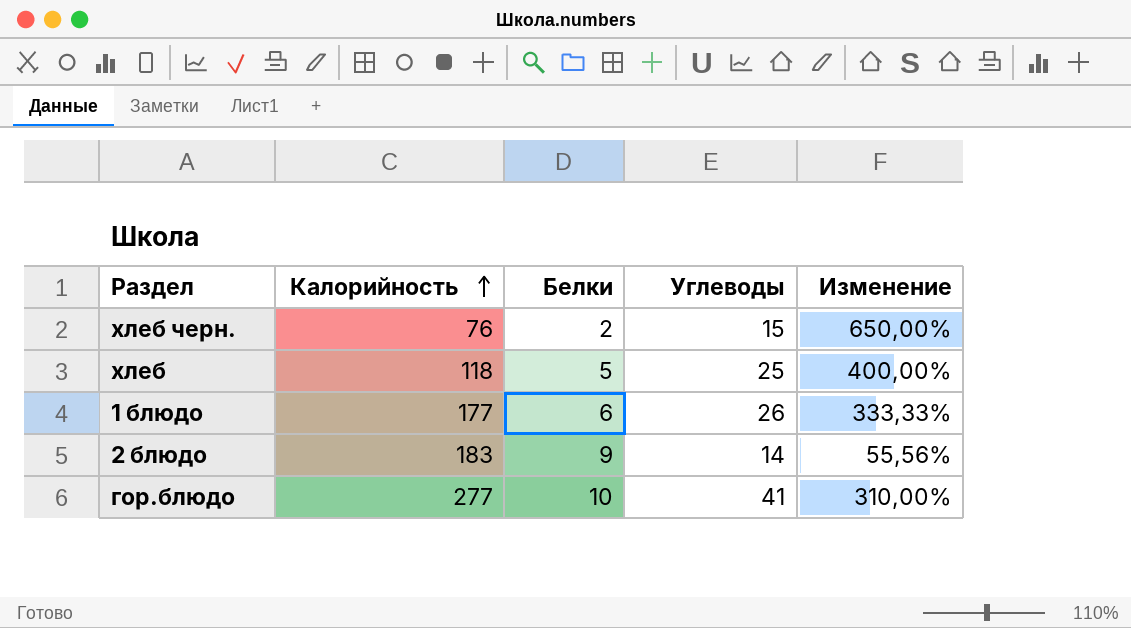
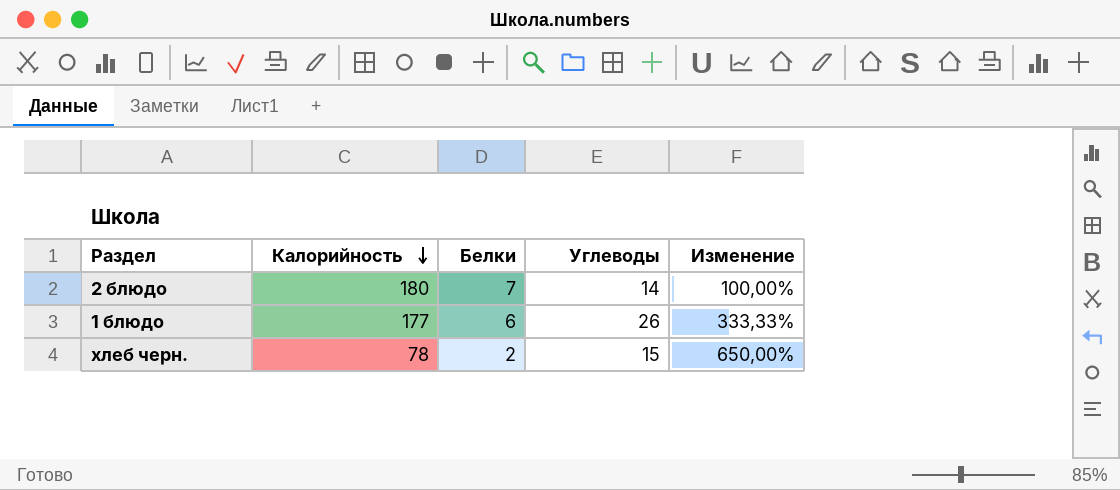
row order: Калорийность ascending -> Калорийность descending
row хлеб: 118 | 5 | 25 | 400,00% -> none
row гор.блюдо: 277 | 10 | 41 | 310,00% -> none
2 блюдо | Калорийность: 183 -> 180
2 блюдо | Белки: 9 -> 7
2 блюдо | Изменение: 55,56% -> 100,00%
хлеб черн. | Калорийность: 76 -> 78

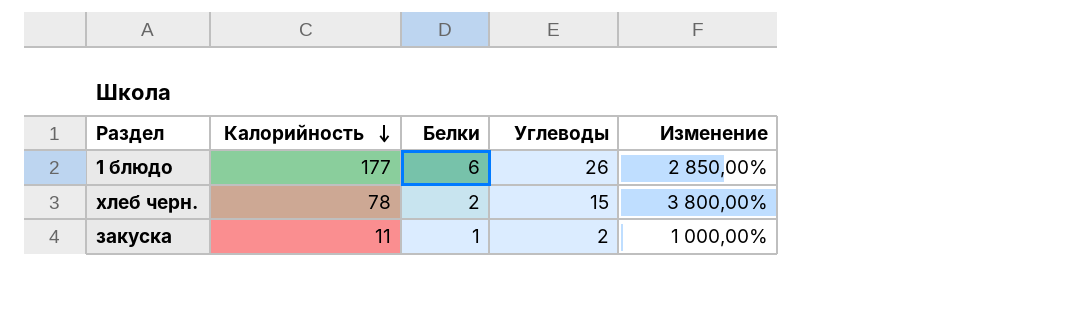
column Изменение | formula: ([Углеводы] - [Белки]) / [Белки] -> ([Калорийность] - [Белки]) / [Белки]
row 2 блюдо: 180 | 7 | 14 | 100,00% -> none
row закуска: none -> 11 | 1 | 2 | 1 000,00%

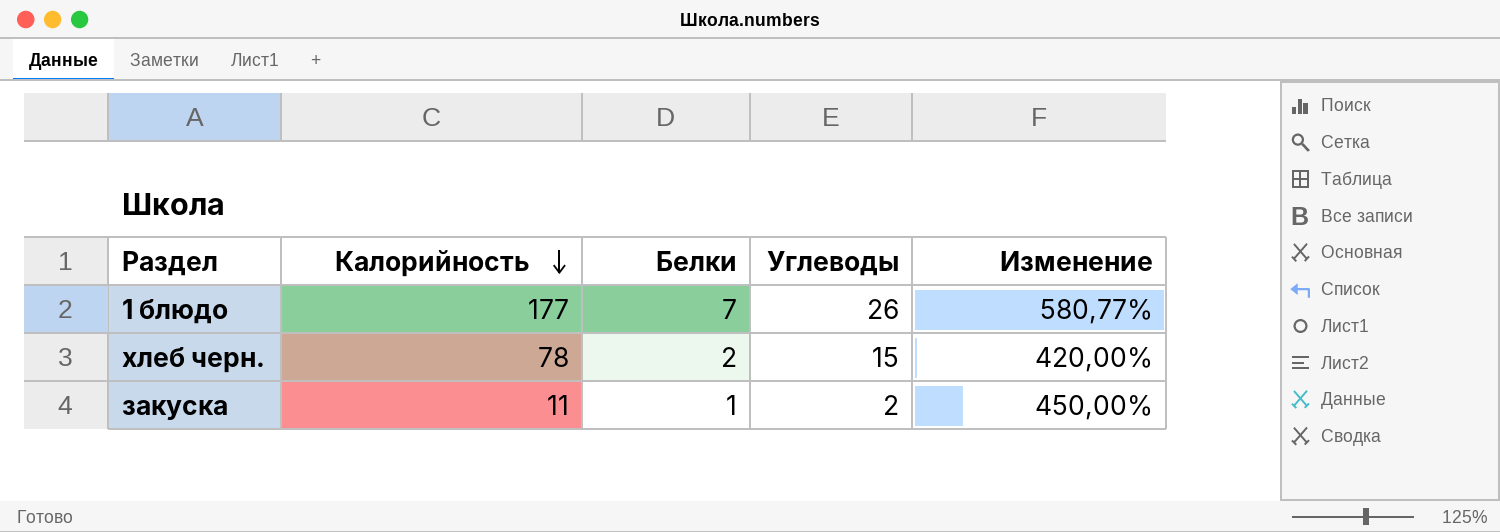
column Изменение | formula: ([Калорийность] - [Белки]) / [Белки] -> ([Калорийность] - [Углеводы]) / [Углеводы]
1 блюдо | Белки: 6 -> 7

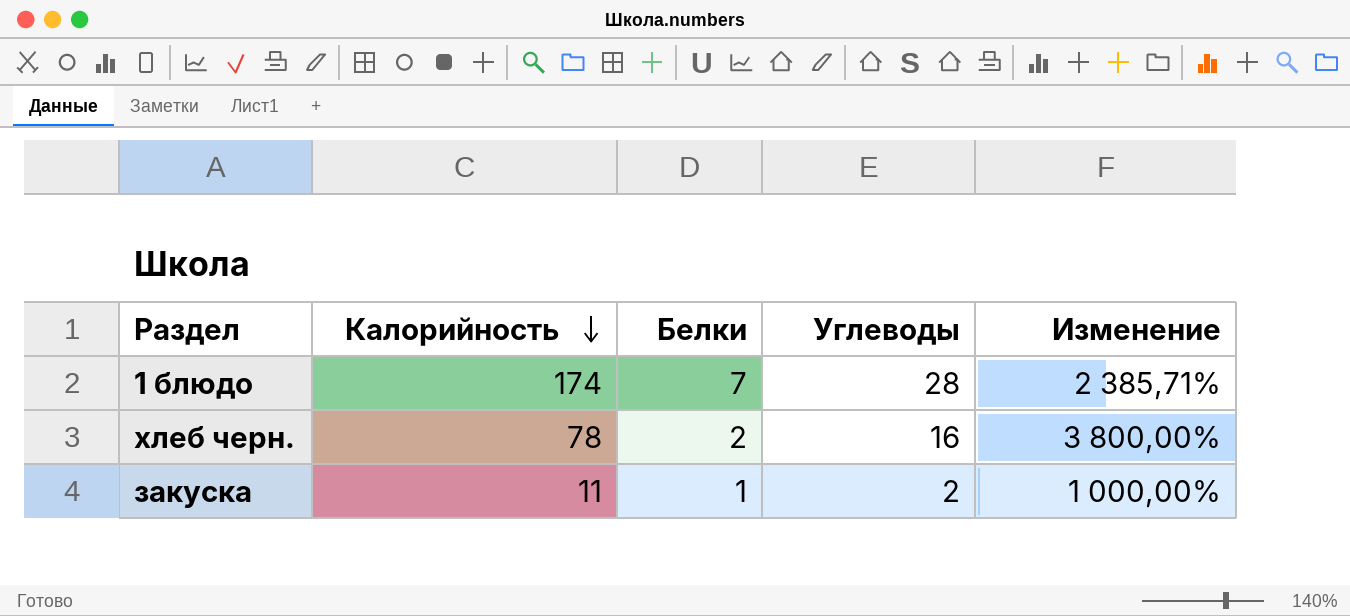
column Изменение | formula: ([Калорийность] - [Углеводы]) / [Углеводы] -> ([Калорийность] - [Белки]) / [Белки]
1 блюдо | Калорийность: 177 -> 174
1 блюдо | Углеводы: 26 -> 28
хлеб черн. | Углеводы: 15 -> 16

